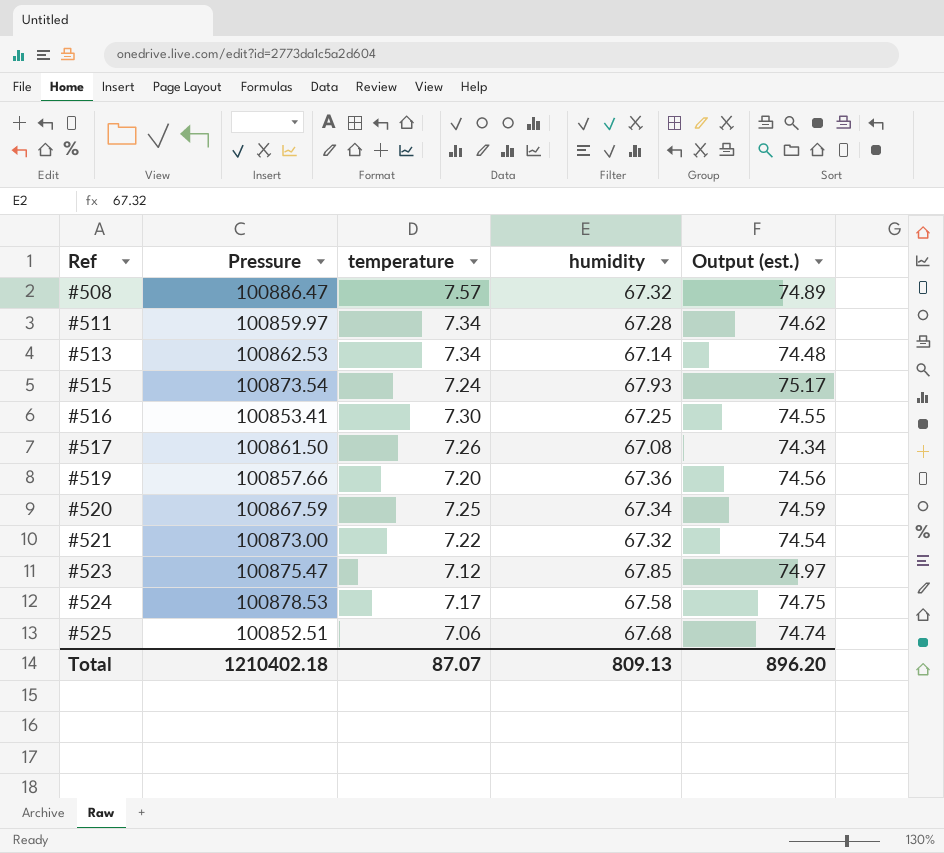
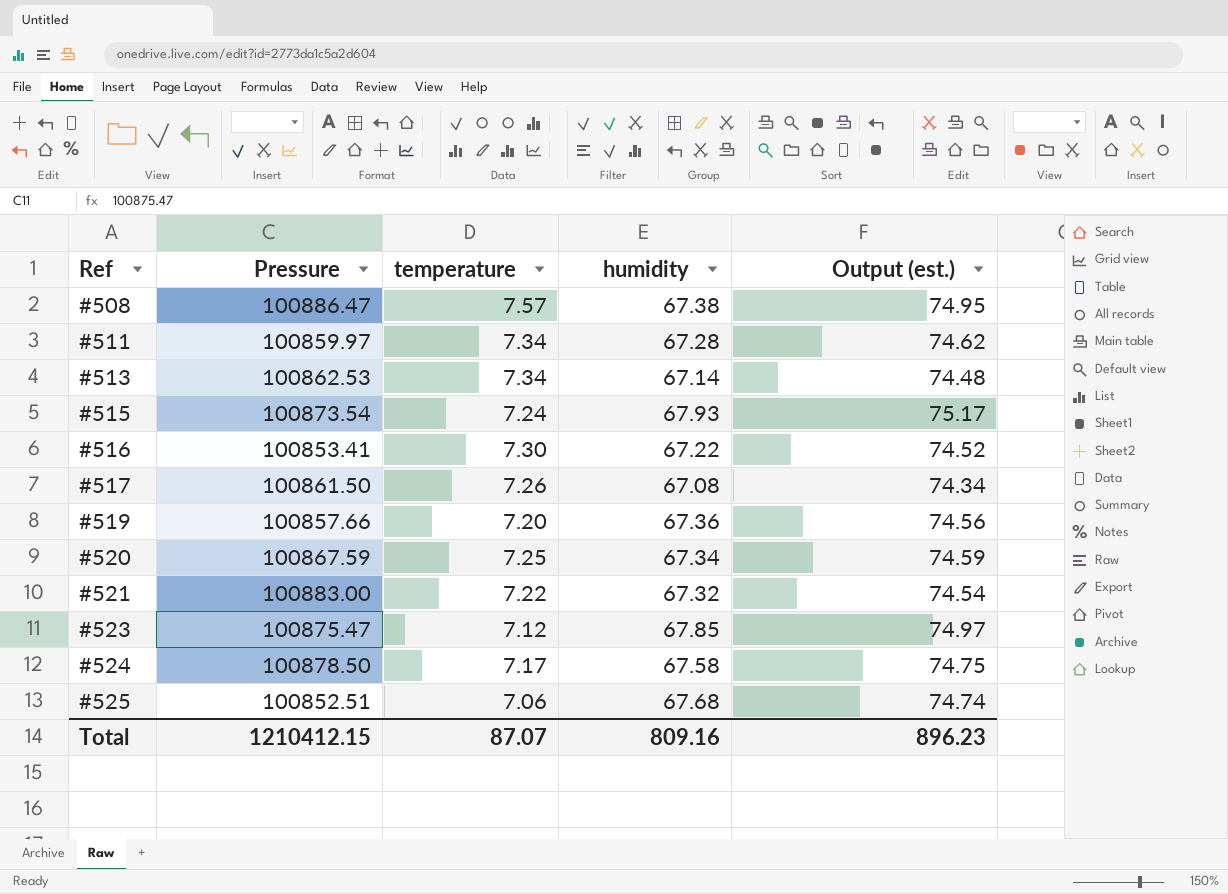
#508 | humidity: 67.32 -> 67.38
#508 | Output (est.): 74.89 -> 74.95
#516 | humidity: 67.25 -> 67.22
#516 | Output (est.): 74.55 -> 74.52
#521 | Pressure: 100873.00 -> 100883.00
#524 | Pressure: 100878.53 -> 100878.50
Total | Pressure: 1210402.18 -> 1210412.15
Total | humidity: 809.13 -> 809.16
Total | Output (est.): 896.20 -> 896.23

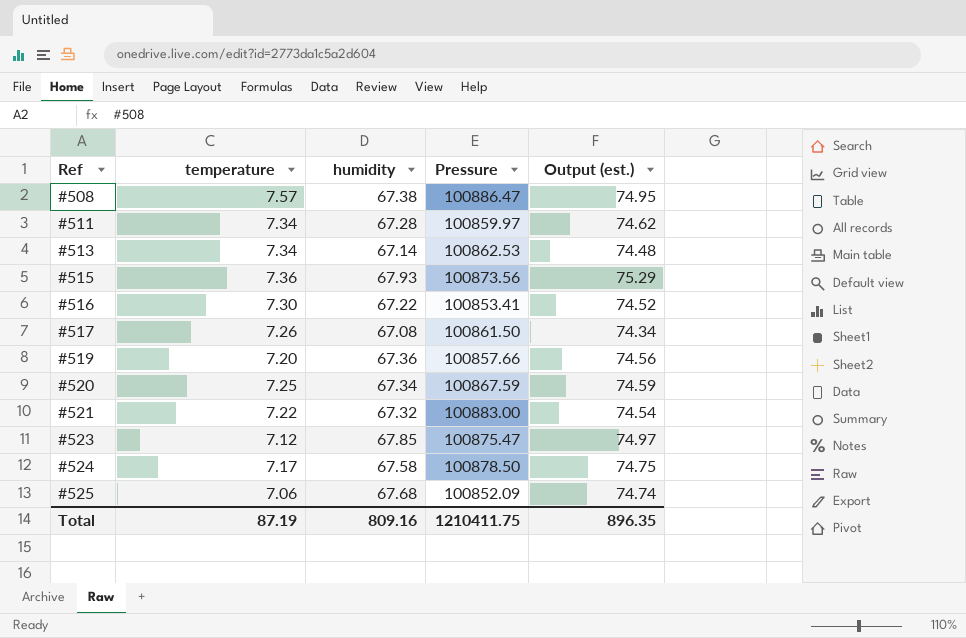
column Pressure | position: 2 -> 4
#515 | temperature: 7.24 -> 7.36
#515 | Pressure: 100873.54 -> 100873.56
#515 | Output (est.): 75.17 -> 75.29
#525 | Pressure: 100852.51 -> 100852.09
Total | temperature: 87.07 -> 87.19
Total | Pressure: 1210412.15 -> 1210411.75
Total | Output (est.): 896.23 -> 896.35

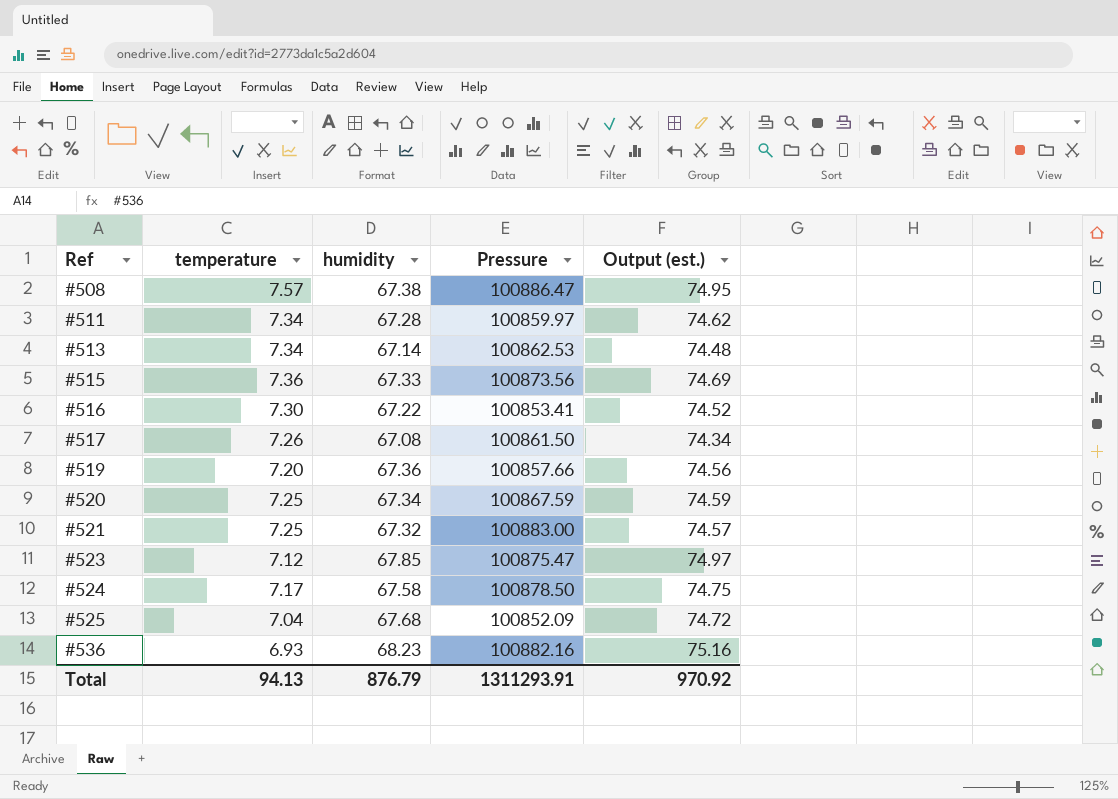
#515 | humidity: 67.93 -> 67.33
#515 | Output (est.): 75.29 -> 74.69
#521 | temperature: 7.22 -> 7.25
#521 | Output (est.): 74.54 -> 74.57
#525 | temperature: 7.06 -> 7.04
#525 | Output (est.): 74.74 -> 74.72
row #536: none -> 6.93 | 68.23 | 100882.16 | 75.16
Total | temperature: 87.19 -> 94.13
Total | humidity: 809.16 -> 876.79
Total | Pressure: 1210411.75 -> 1311293.91
Total | Output (est.): 896.35 -> 970.92

